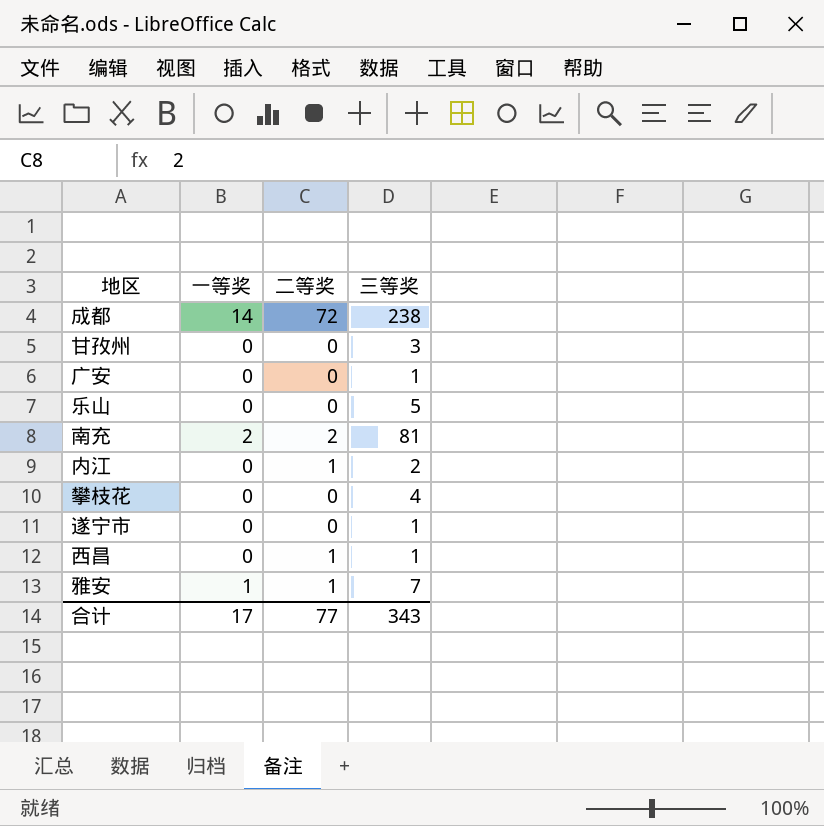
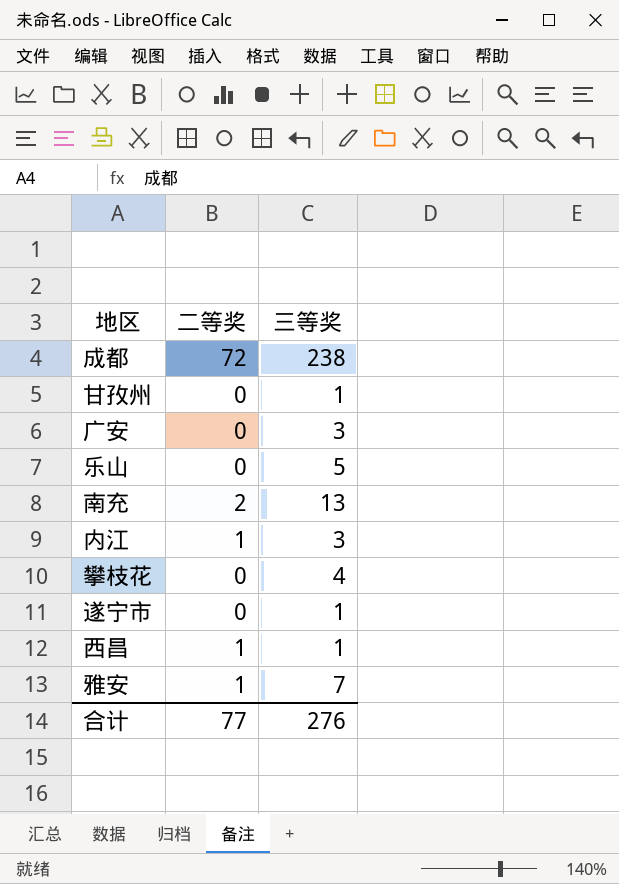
column 一等奖 | position: 2 -> none
甘孜州 | 三等奖: 3 -> 1
广安 | 三等奖: 1 -> 3
南充 | 三等奖: 81 -> 13
内江 | 三等奖: 2 -> 3
合计 | 三等奖: 343 -> 276

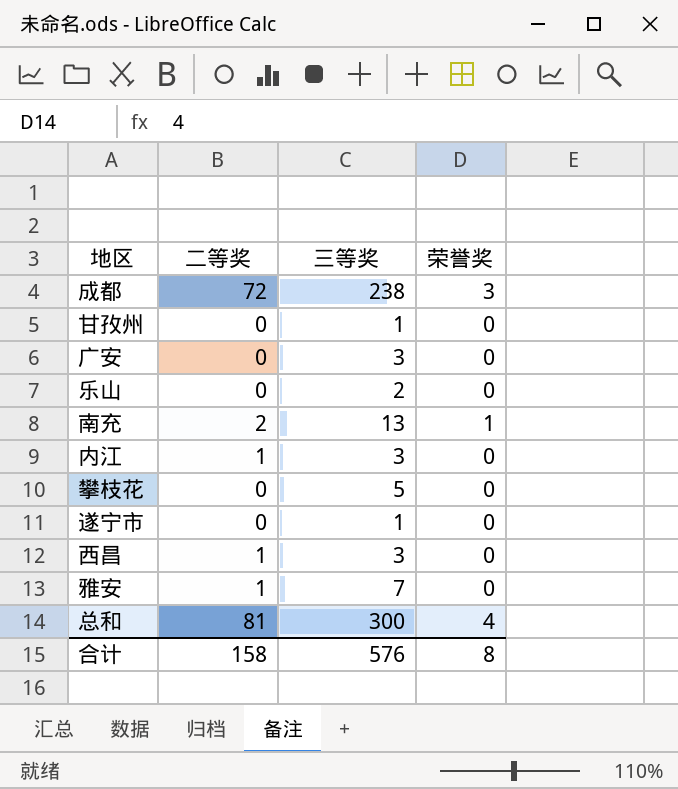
column 荣誉奖 | position: none -> 4
乐山 | 三等奖: 5 -> 2
攀枝花 | 三等奖: 4 -> 5
西昌 | 三等奖: 1 -> 3
row 总和: none -> 81 | 300 | 4
合计 | 二等奖: 77 -> 158
合计 | 三等奖: 276 -> 576

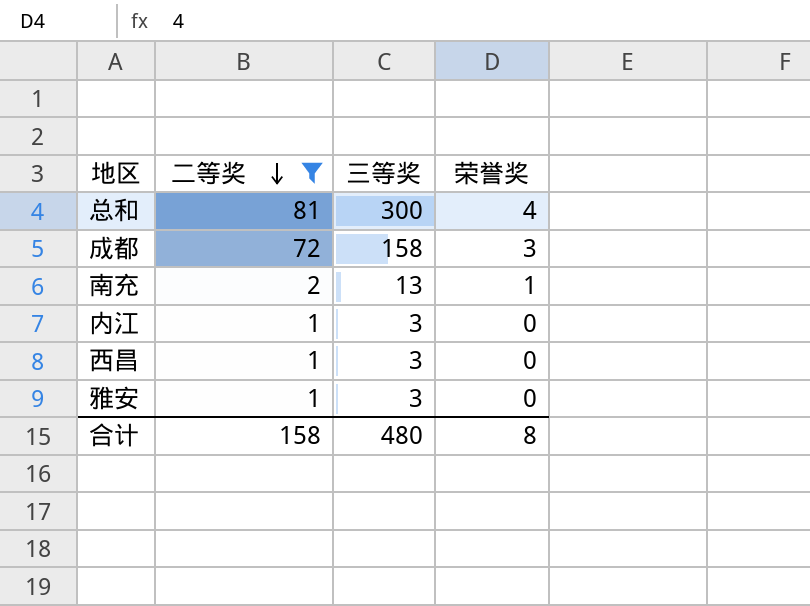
filter: none -> 二等奖 != 0
row order: none -> 二等奖 descending
成都 | 三等奖: 238 -> 158
雅安 | 三等奖: 7 -> 3
合计 | 三等奖: 576 -> 480

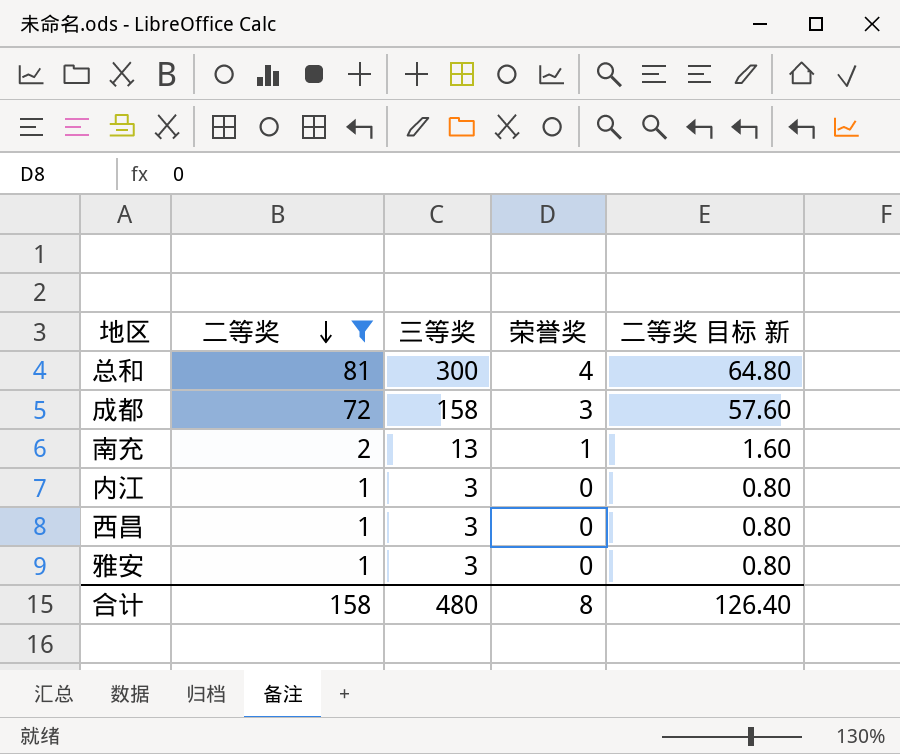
column 二等奖 目标 新 | formula: none -> [二等奖] * 0.8

